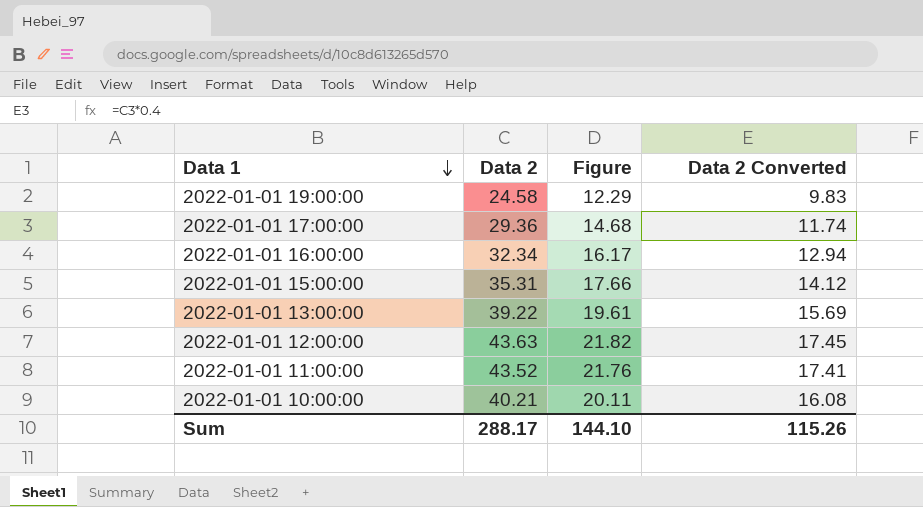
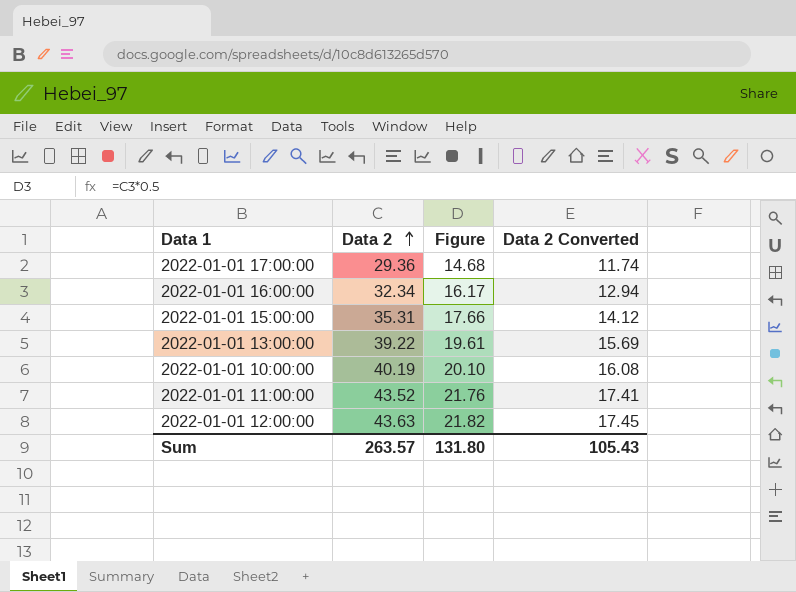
row order: Data 1 descending -> Data 2 ascending
row 2022-01-01 19:00:00: 24.58 | 12.29 | 9.83 -> none
2022-01-01 10:00:00 | Data 2: 40.21 -> 40.19
2022-01-01 10:00:00 | Figure: 20.11 -> 20.10
Sum | Data 2: 288.17 -> 263.57
Sum | Figure: 144.10 -> 131.80
Sum | Data 2 Converted: 115.26 -> 105.43

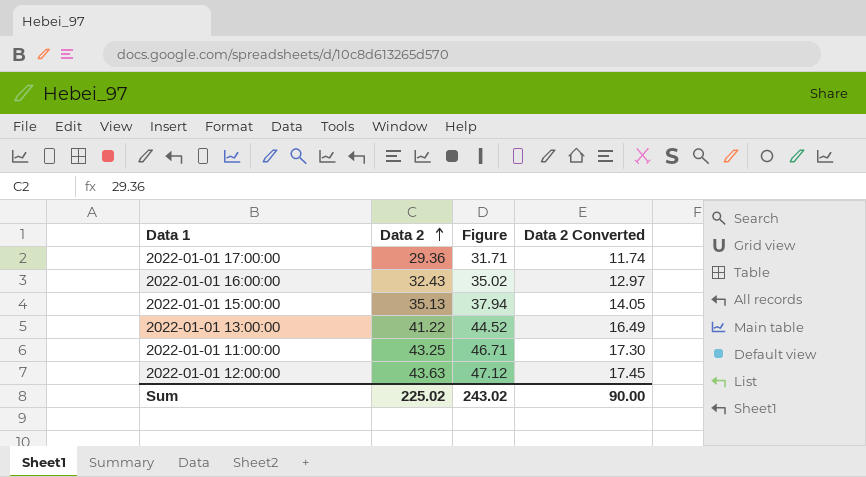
column Figure | formula: [Data 2] * 0.5 -> [Data 2] * 1.08
row 2022-01-01 10:00:00: 40.19 | 20.10 | 16.08 -> none
2022-01-01 16:00:00 | Data 2: 32.34 -> 32.43
2022-01-01 16:00:00 | Data 2 Converted: 12.94 -> 12.97
2022-01-01 15:00:00 | Data 2: 35.31 -> 35.13
2022-01-01 15:00:00 | Data 2 Converted: 14.12 -> 14.05
2022-01-01 13:00:00 | Data 2: 39.22 -> 41.22
2022-01-01 13:00:00 | Data 2 Converted: 15.69 -> 16.49
2022-01-01 11:00:00 | Data 2: 43.52 -> 43.25
2022-01-01 11:00:00 | Data 2 Converted: 17.41 -> 17.30
Sum | Data 2: 263.57 -> 225.02
Sum | Figure: 131.80 -> 243.02
Sum | Data 2 Converted: 105.43 -> 90.00

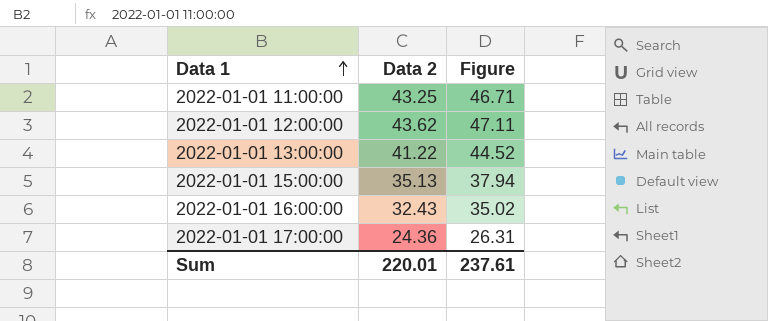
row order: Data 2 ascending -> Data 1 ascending
column Data 2 Converted | formula: [Data 2] * 0.4 -> none
2022-01-01 12:00:00 | Data 2: 43.63 -> 43.62
2022-01-01 12:00:00 | Figure: 47.12 -> 47.11
2022-01-01 17:00:00 | Data 2: 29.36 -> 24.36
2022-01-01 17:00:00 | Figure: 31.71 -> 26.31
Sum | Data 2: 225.02 -> 220.01
Sum | Figure: 243.02 -> 237.61

